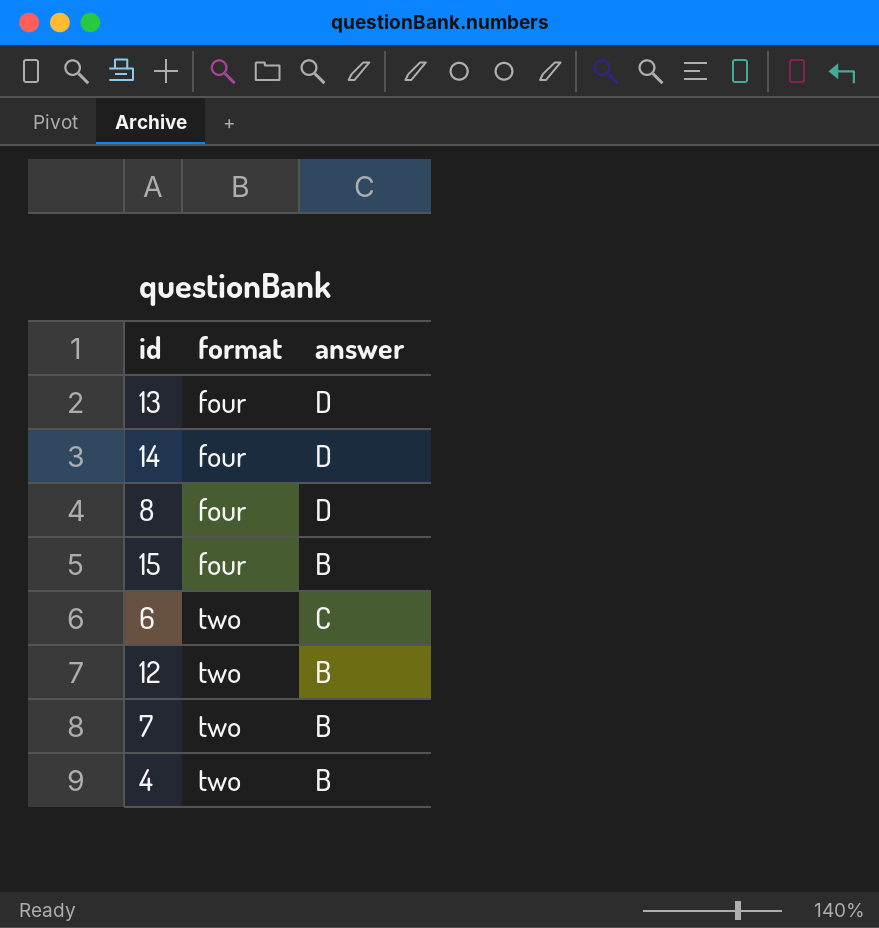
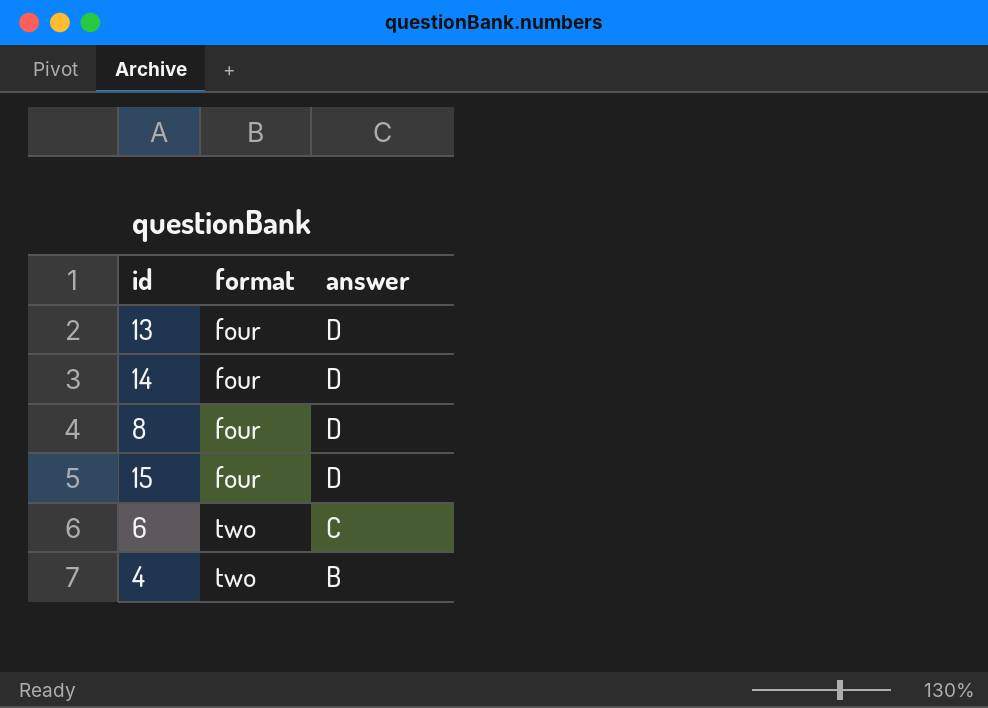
row 12: two | B -> none
row 7: two | B -> none
15 | answer: B -> D

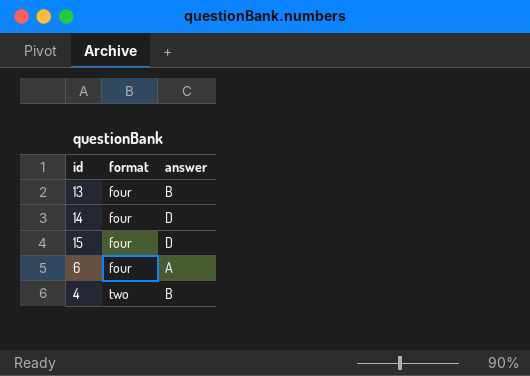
row 8: four | D -> none
13 | answer: D -> B
6 | format: two -> four
6 | answer: C -> A

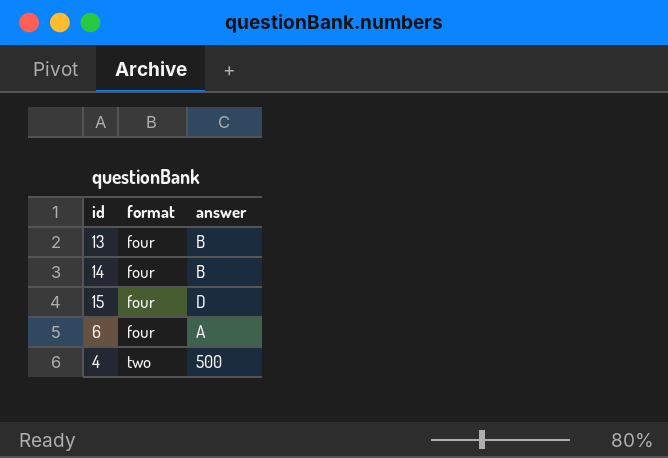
14 | answer: D -> B
4 | answer: B -> 500

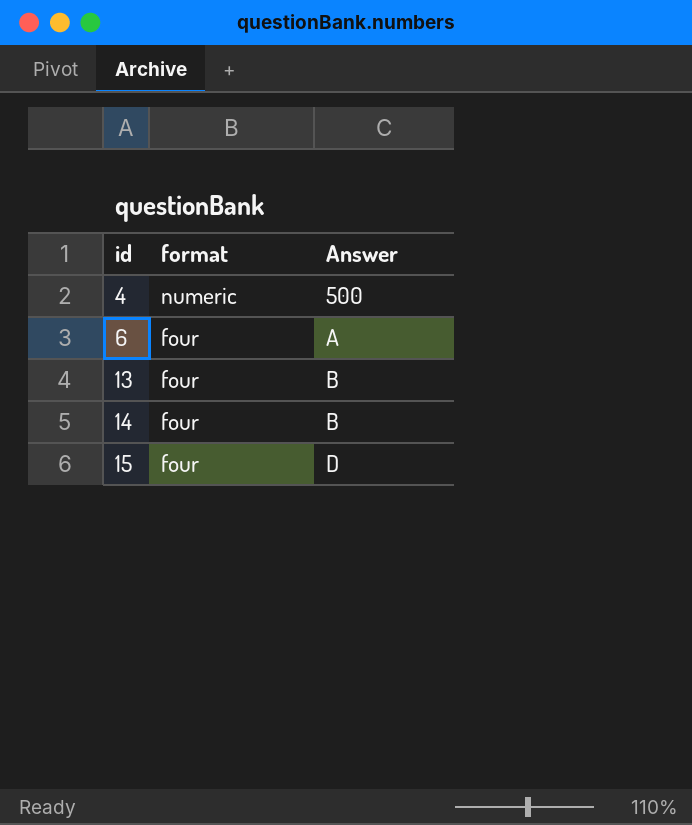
row order: format ascending -> id ascending
column name: answer -> Answer
4 | format: two -> numeric

